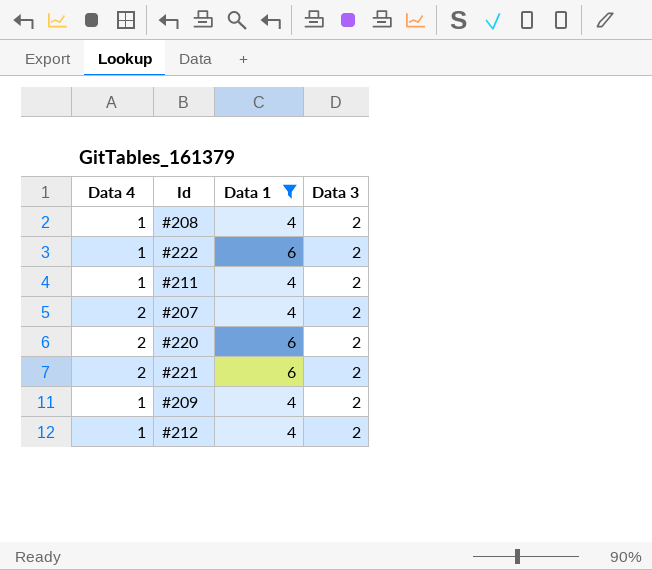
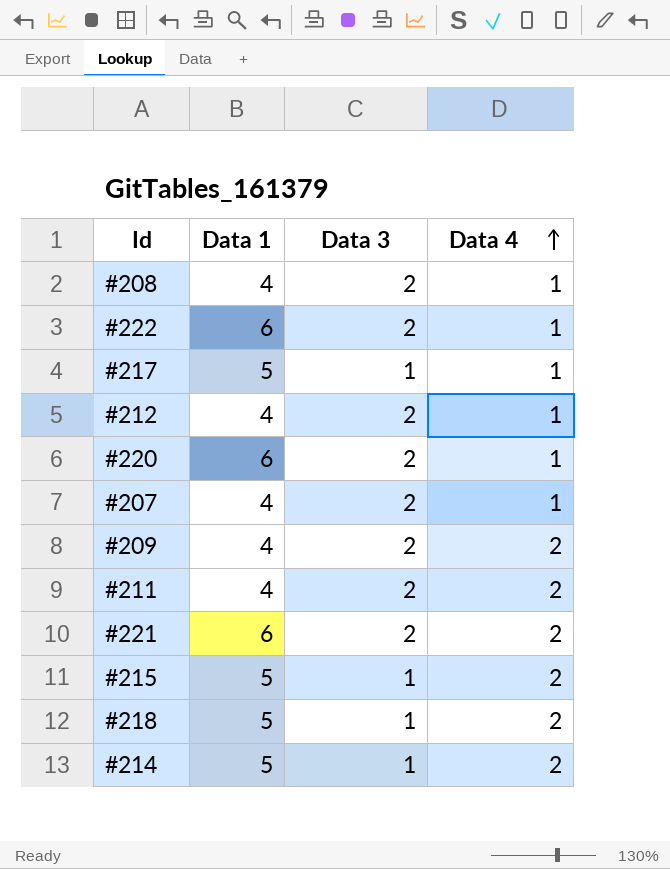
filter: Data 1 != 5 -> none
row order: none -> Data 4 ascending
column Data 4 | position: 1 -> 4
#220 | Data 4: 2 -> 1
#207 | Data 4: 2 -> 1
#209 | Data 4: 1 -> 2
#211 | Data 4: 1 -> 2

